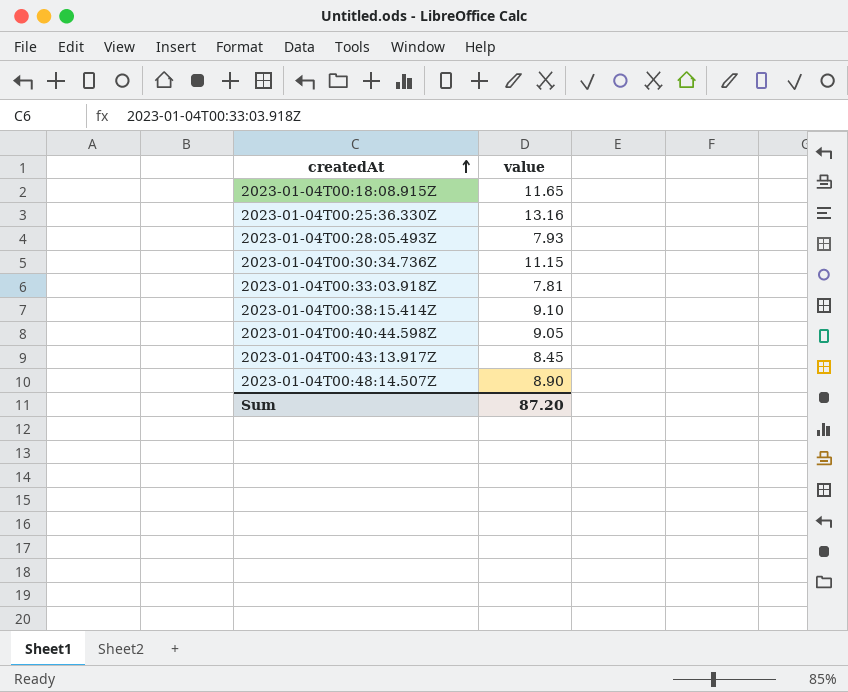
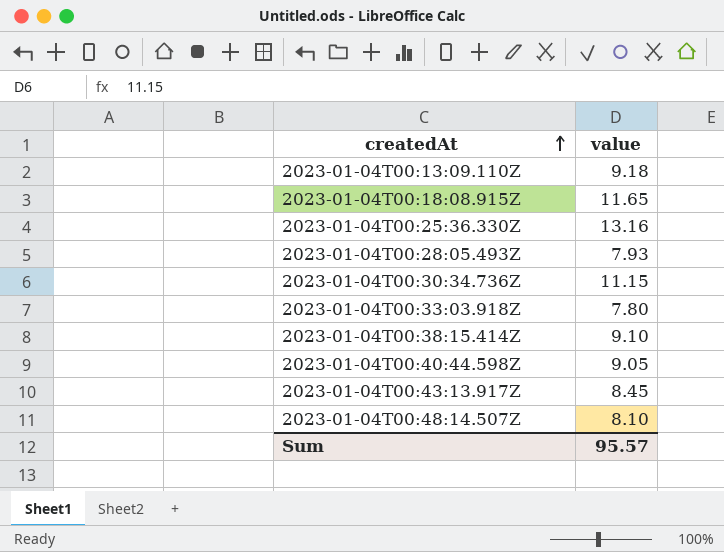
row 2023-01-04T00:13:09.110Z: none -> 9.18
2023-01-04T00:33:03.918Z | value: 7.81 -> 7.80
2023-01-04T00:48:14.507Z | value: 8.90 -> 8.10
Sum | value: 87.20 -> 95.57

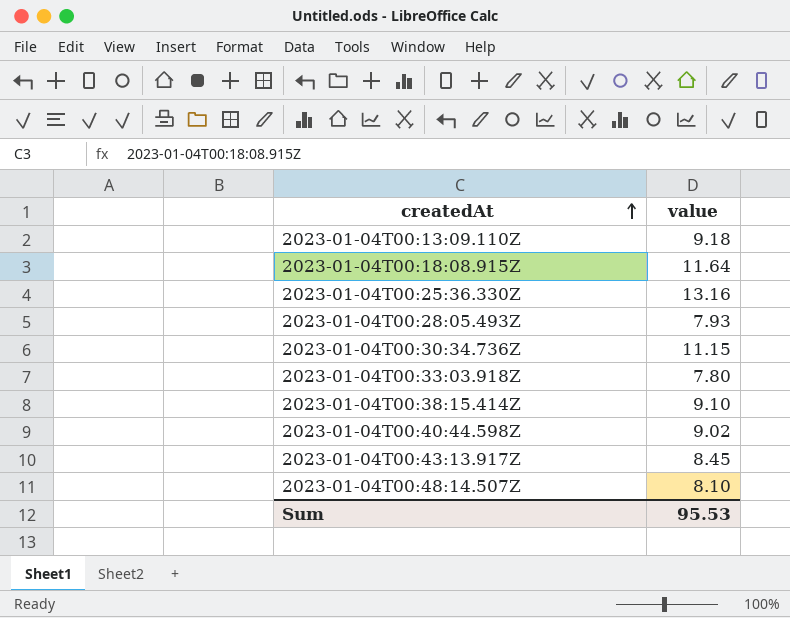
2023-01-04T00:18:08.915Z | value: 11.65 -> 11.64
2023-01-04T00:40:44.598Z | value: 9.05 -> 9.02
Sum | value: 95.57 -> 95.53

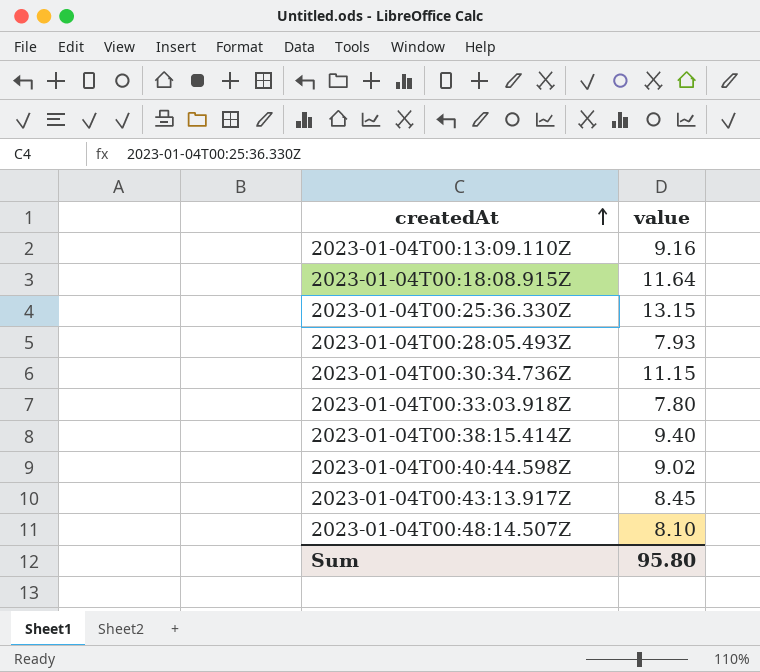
2023-01-04T00:13:09.110Z | value: 9.18 -> 9.16
2023-01-04T00:25:36.330Z | value: 13.16 -> 13.15
2023-01-04T00:38:15.414Z | value: 9.10 -> 9.40
Sum | value: 95.53 -> 95.80

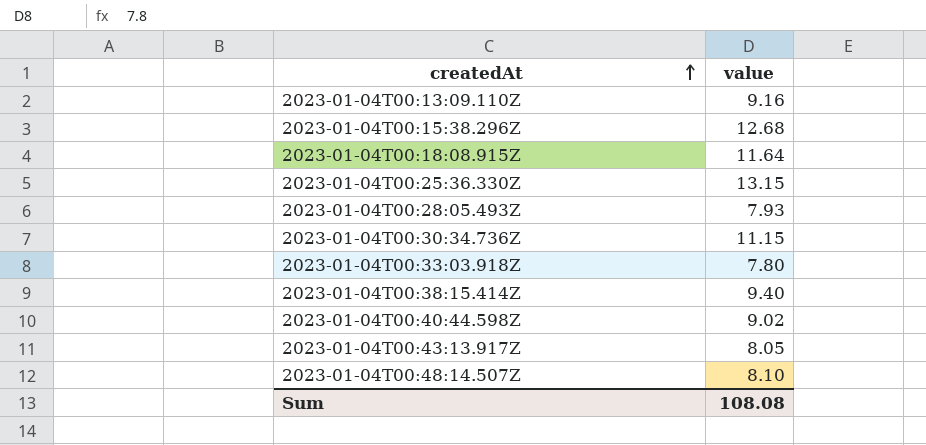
row 2023-01-04T00:15:38.296Z: none -> 12.68
2023-01-04T00:43:13.917Z | value: 8.45 -> 8.05
Sum | value: 95.80 -> 108.08

